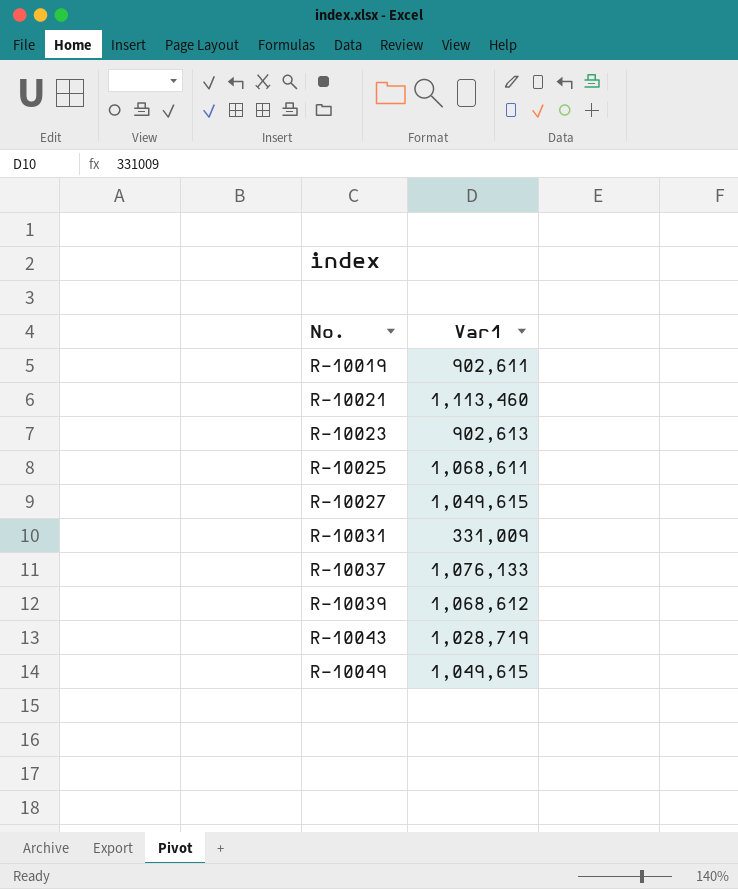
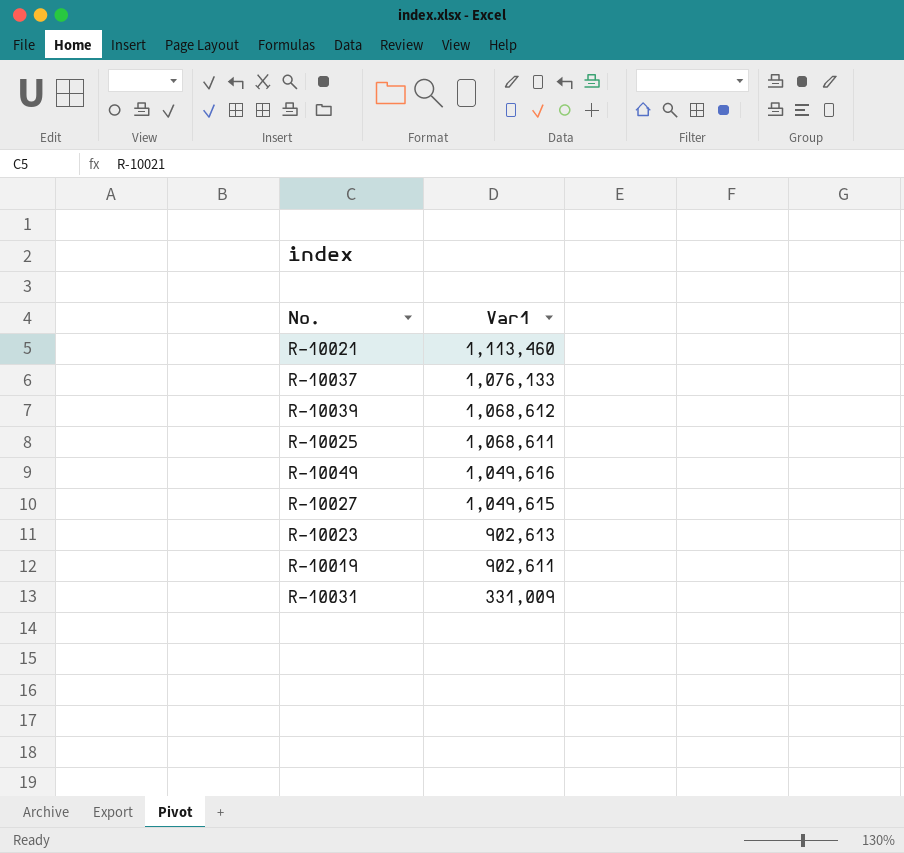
row order: No. ascending -> Var1 descending
row R-10043: 1,028,719 -> none
R-10049 | Var1: 1,049,615 -> 1,049,616

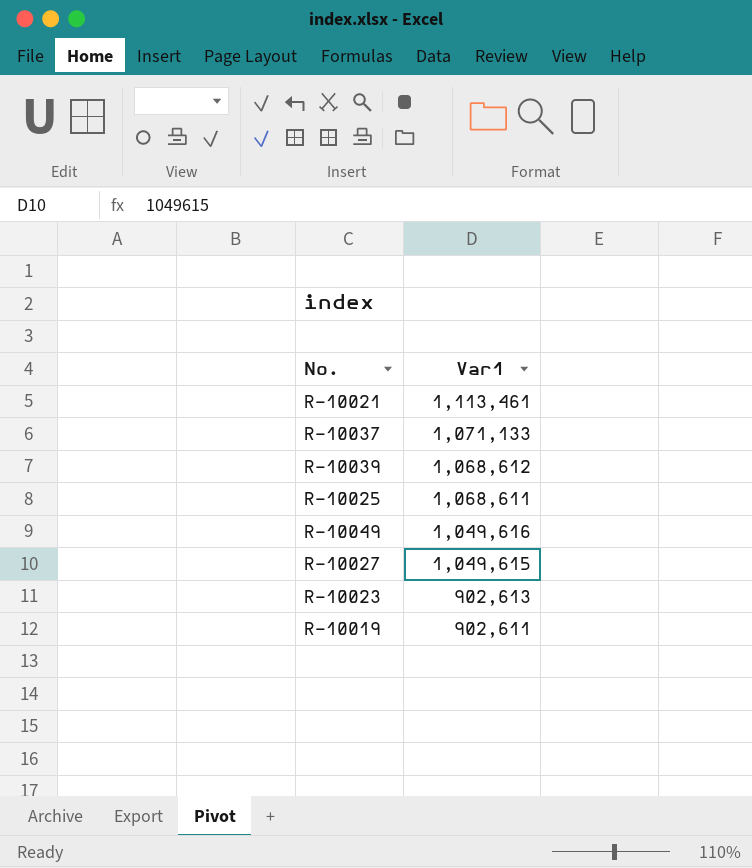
row R-10031: 331,009 -> none
R-10021 | Var1: 1,113,460 -> 1,113,461
R-10037 | Var1: 1,076,133 -> 1,071,133

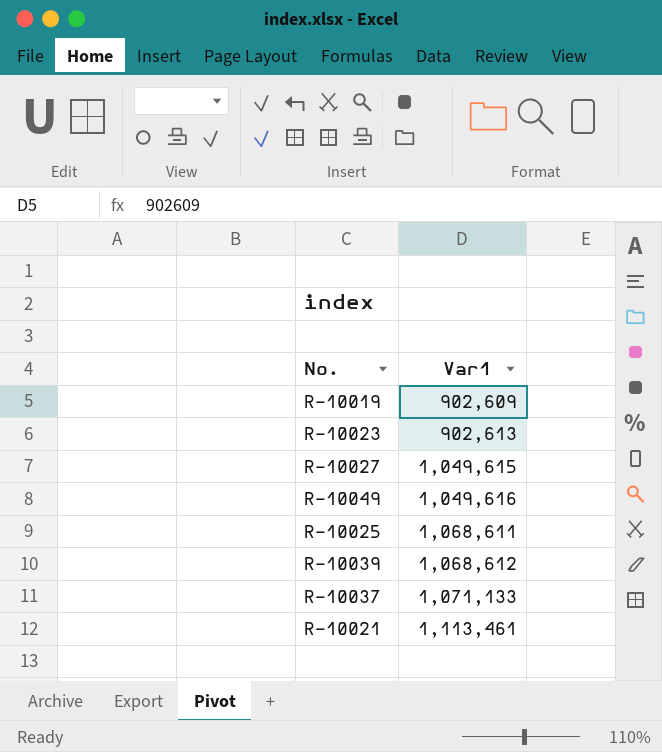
row order: Var1 descending -> Var1 ascending
R-10019 | Var1: 902,611 -> 902,609

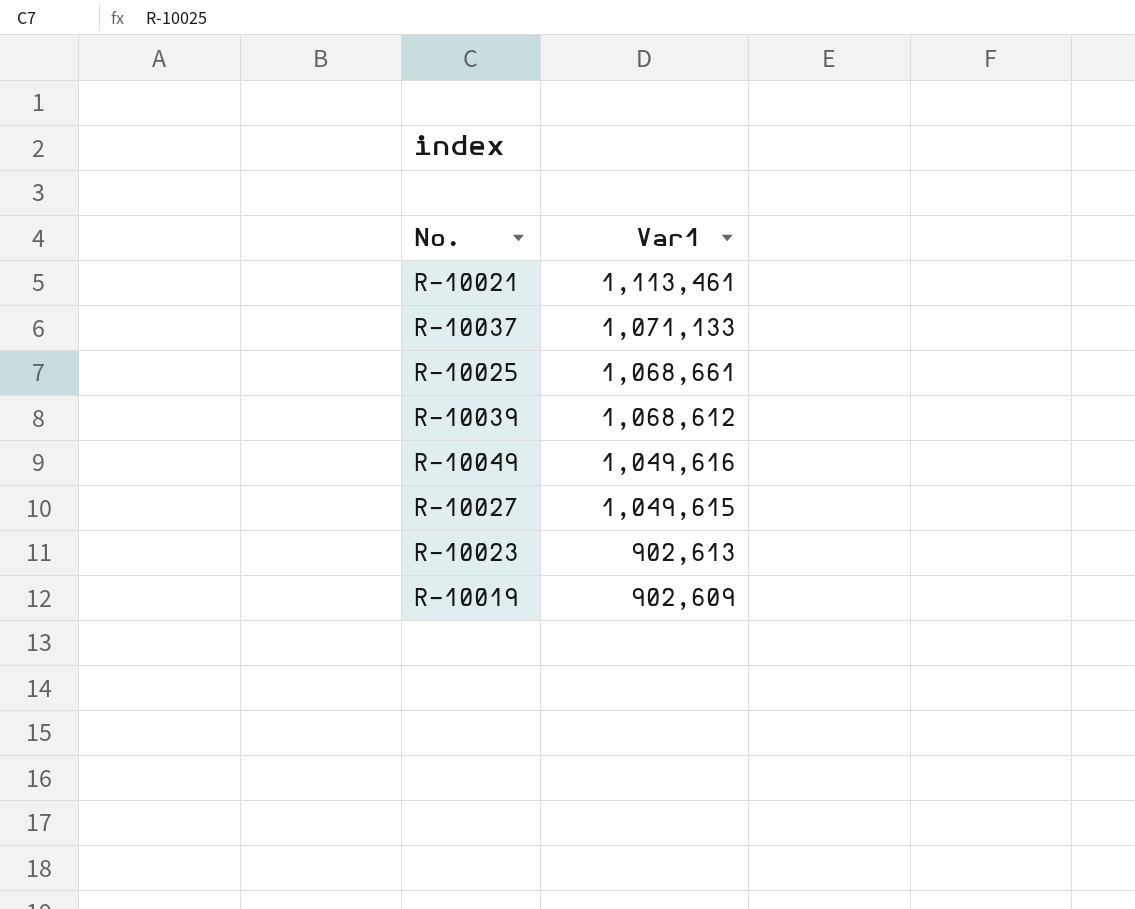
row order: Var1 ascending -> Var1 descending
R-10025 | Var1: 1,068,611 -> 1,068,661

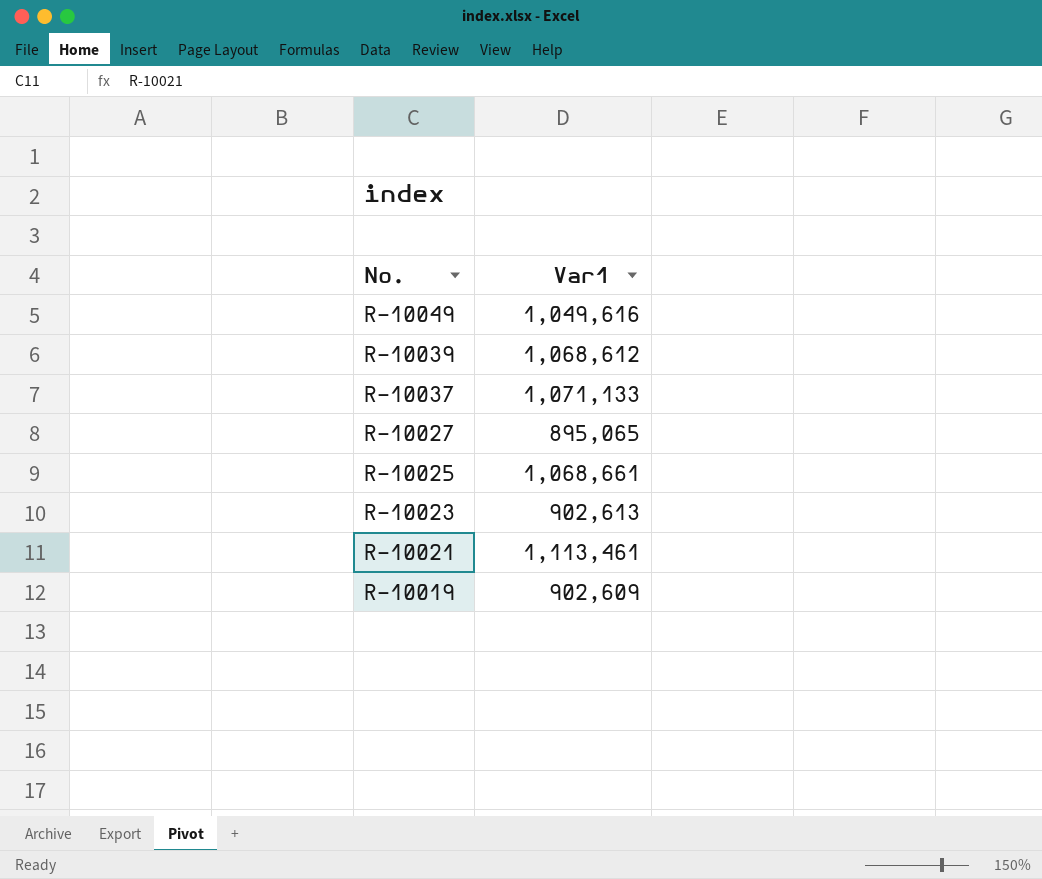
row order: Var1 descending -> No. descending
R-10027 | Var1: 1,049,615 -> 895,065

